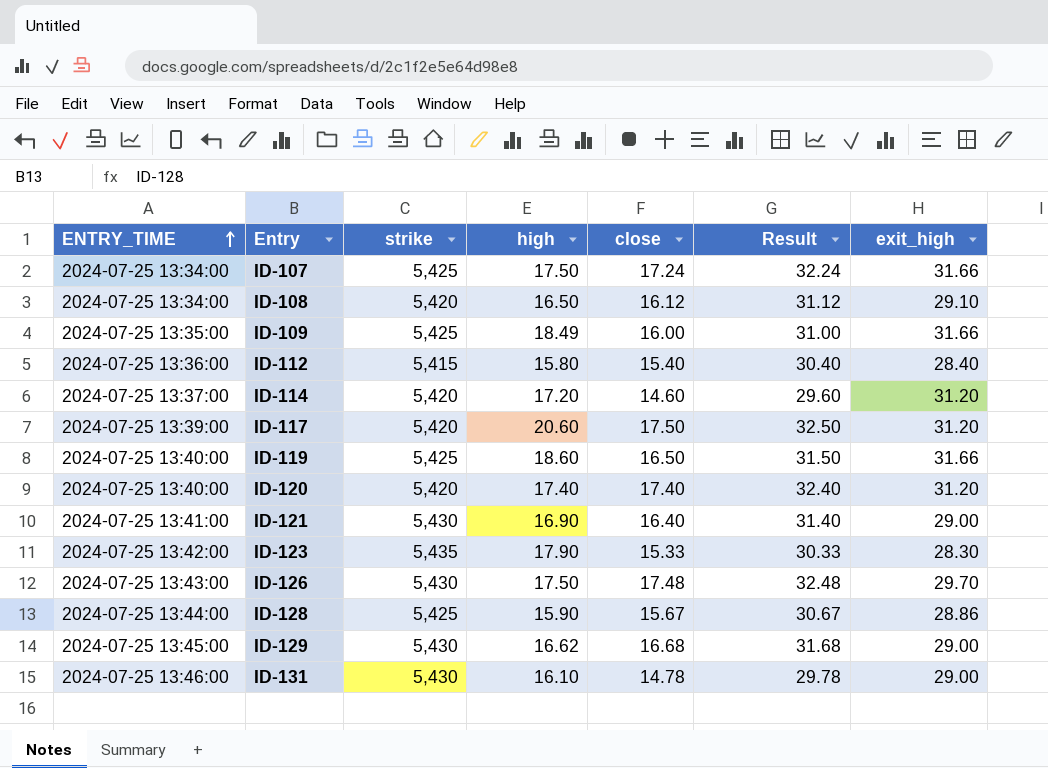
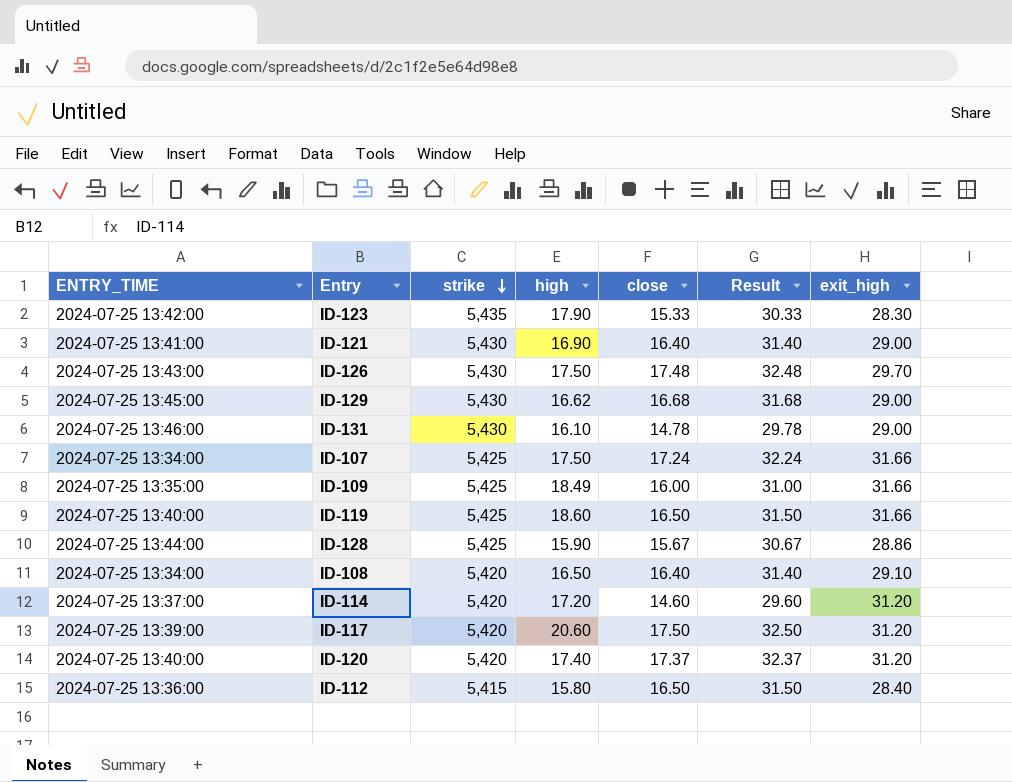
row order: ENTRY_TIME ascending -> strike descending
ID-108 | close: 16.12 -> 16.40
ID-108 | Result: 31.12 -> 31.40
ID-120 | close: 17.40 -> 17.37
ID-120 | Result: 32.40 -> 32.37
ID-112 | close: 15.40 -> 16.50
ID-112 | Result: 30.40 -> 31.50

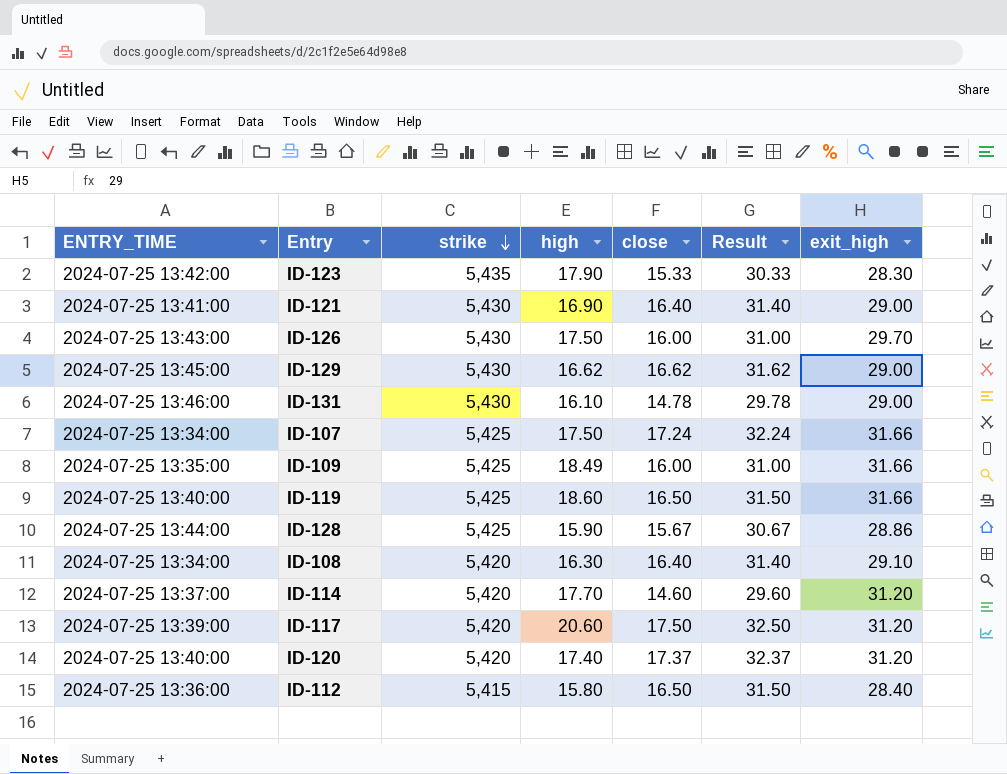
ID-126 | close: 17.48 -> 16.00
ID-126 | Result: 32.48 -> 31.00
ID-129 | close: 16.68 -> 16.62
ID-129 | Result: 31.68 -> 31.62
ID-108 | high: 16.50 -> 16.30
ID-114 | high: 17.20 -> 17.70

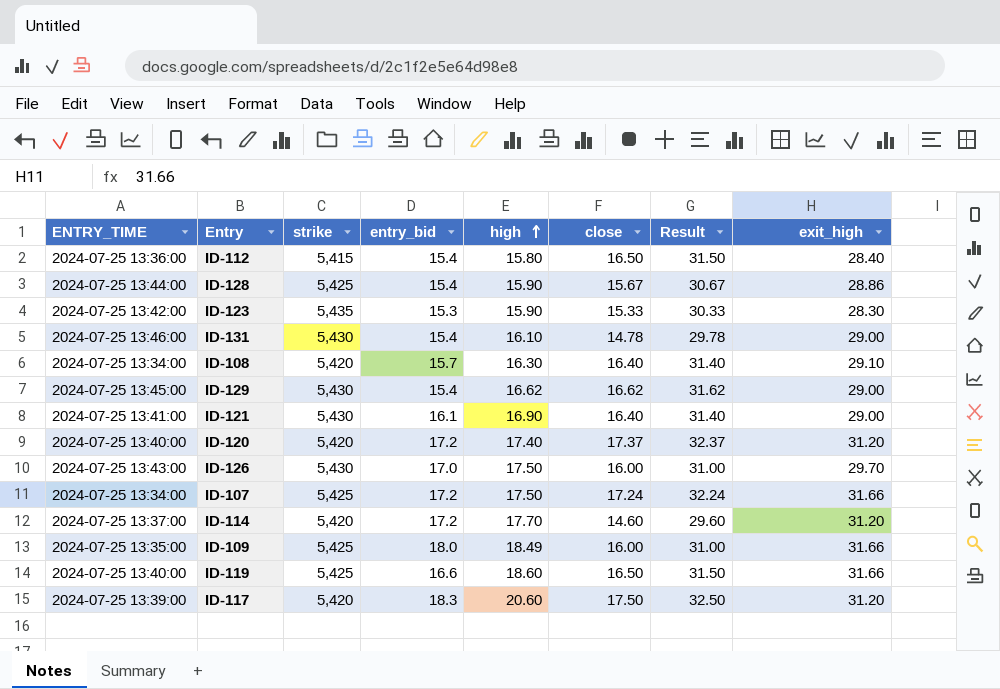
row order: strike descending -> high ascending
column entry_bid | position: none -> 4
ID-123 | high: 17.90 -> 15.90

